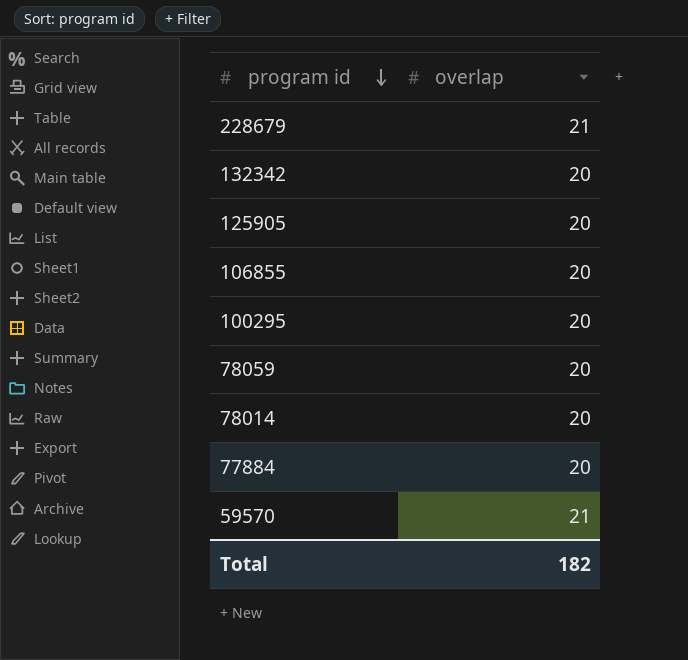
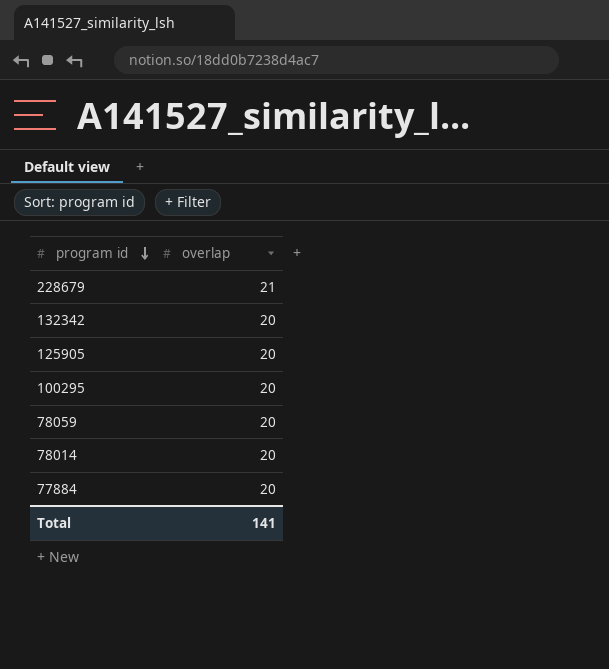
row 106855: 20 -> none
row 59570: 21 -> none
Total | overlap: 182 -> 141

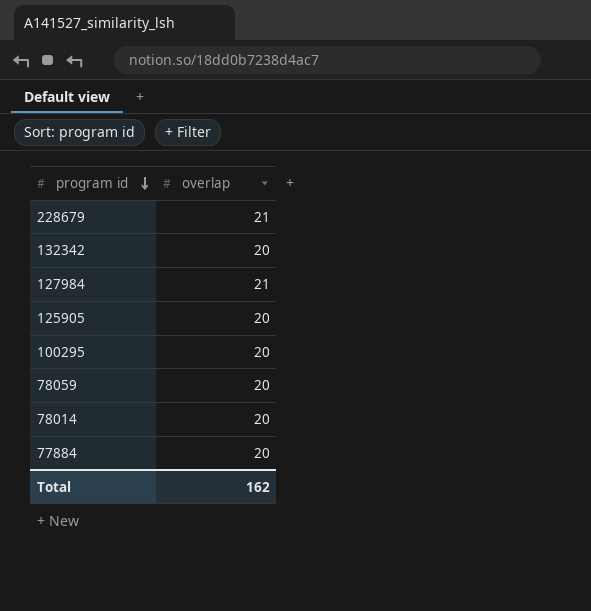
row 127984: none -> 21
Total | overlap: 141 -> 162

